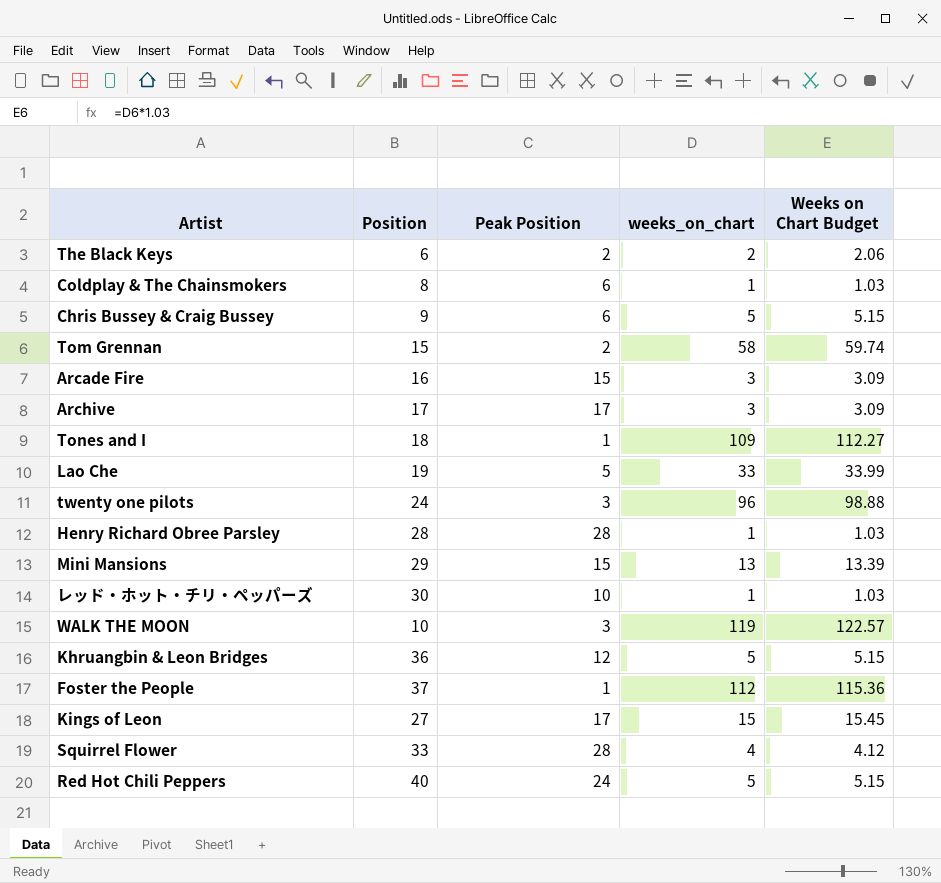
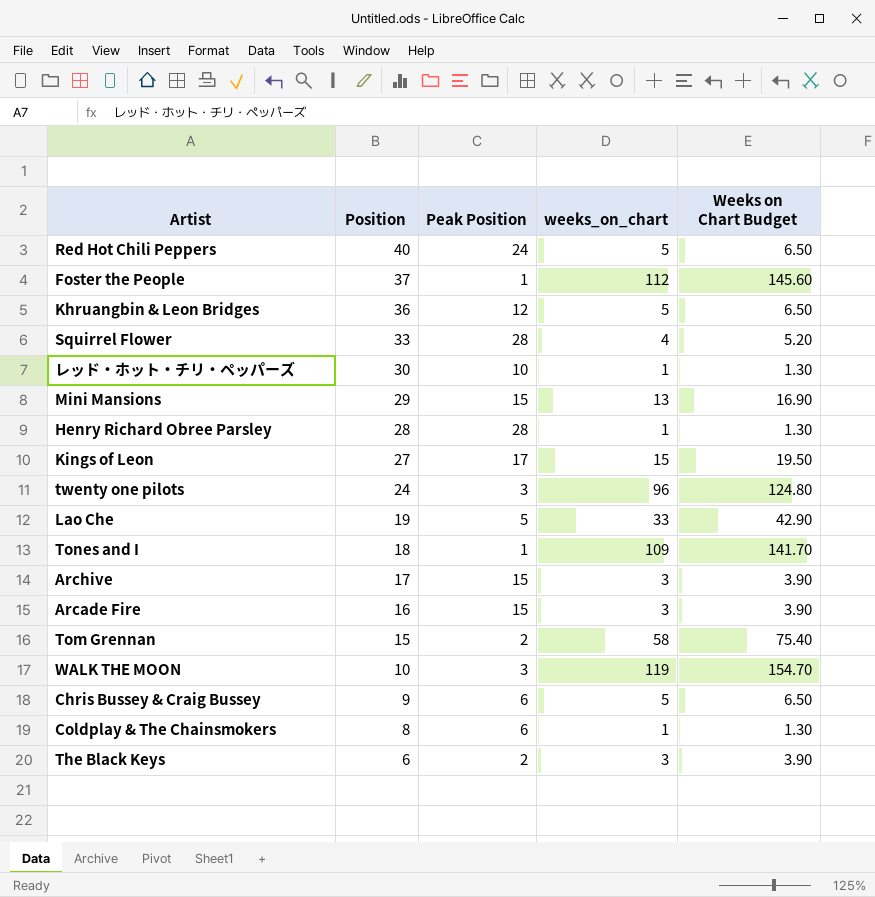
row order: none -> Position descending
column Weeks on Chart Budget | formula: [weeks_on_chart] * 1.03 -> [weeks_on_chart] * 1.3
Archive | Peak Position: 17 -> 15
The Black Keys | weeks_on_chart: 2 -> 3

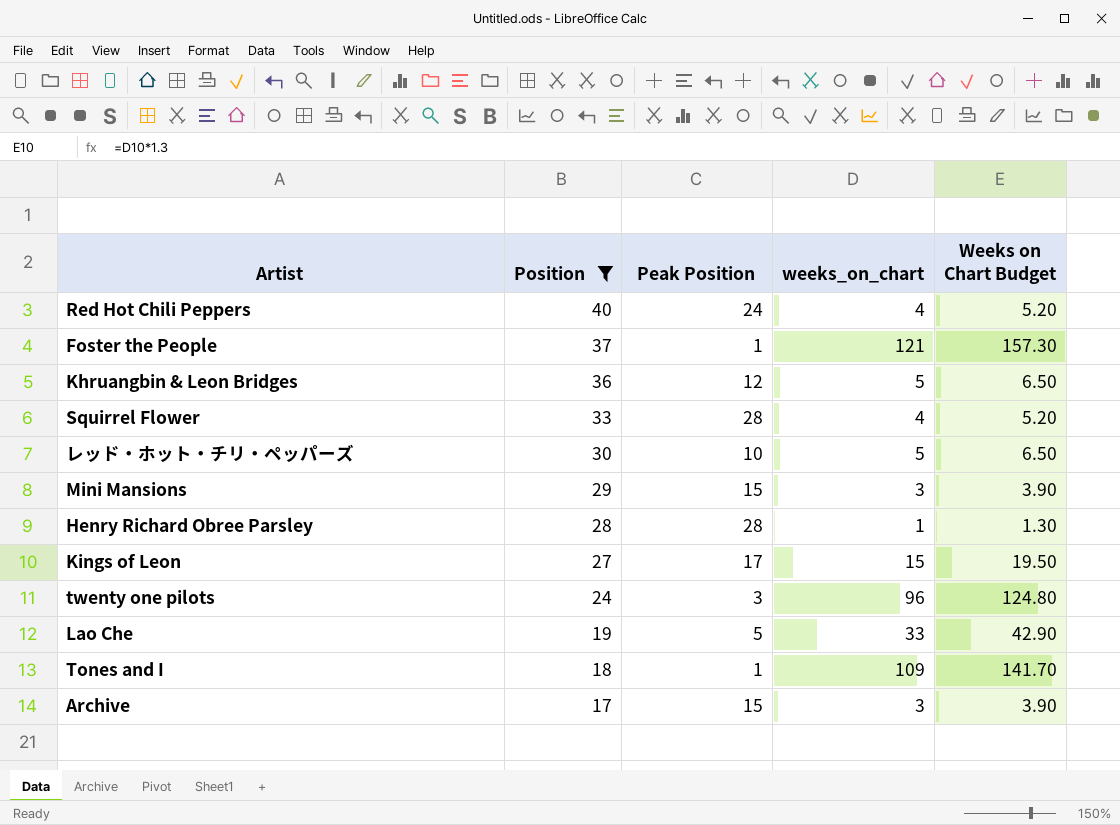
filter: none -> Position >= 17
Red Hot Chili Peppers | weeks_on_chart: 5 -> 4
Red Hot Chili Peppers | Weeks on Chart Budget: 6.50 -> 5.20
Foster the People | weeks_on_chart: 112 -> 121
Foster the People | Weeks on Chart Budget: 145.60 -> 157.30
レッド・ホット・チリ・ペッパーズ | weeks_on_chart: 1 -> 5
レッド・ホット・チリ・ペッパーズ | Weeks on Chart Budget: 1.30 -> 6.50
Mini Mansions | weeks_on_chart: 13 -> 3
Mini Mansions | Weeks on Chart Budget: 16.90 -> 3.90

